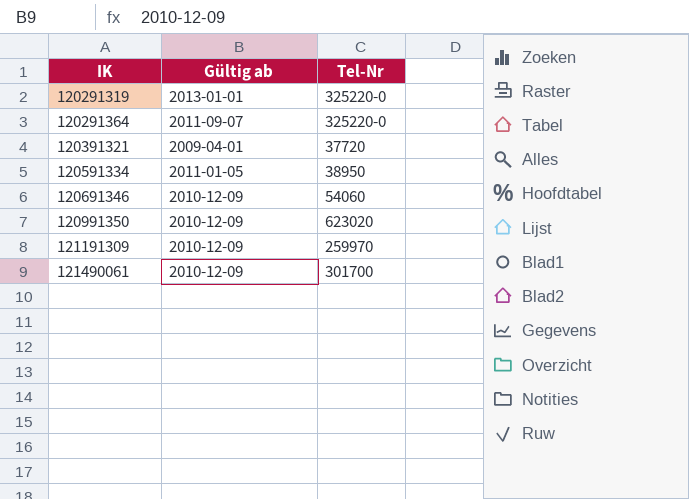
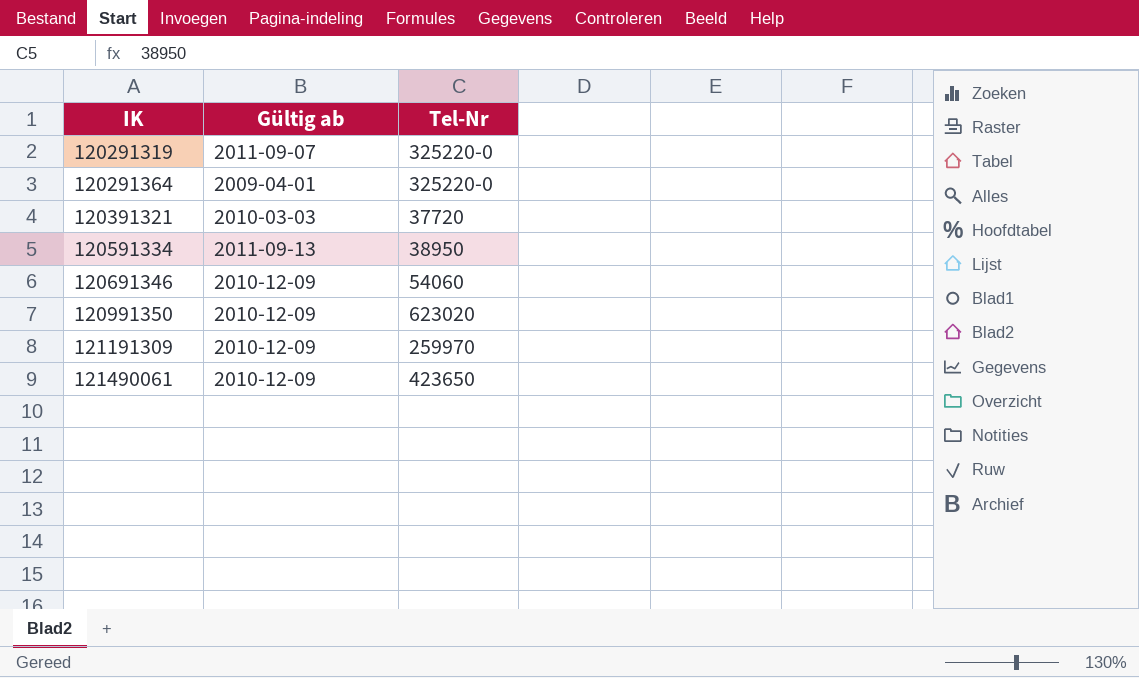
120291319 | Gültig ab: 2013-01-01 -> 2011-09-07
120291364 | Gültig ab: 2011-09-07 -> 2009-04-01
120391321 | Gültig ab: 2009-04-01 -> 2010-03-03
120591334 | Gültig ab: 2011-01-05 -> 2011-09-13
121490061 | Tel-Nr: 301700 -> 423650

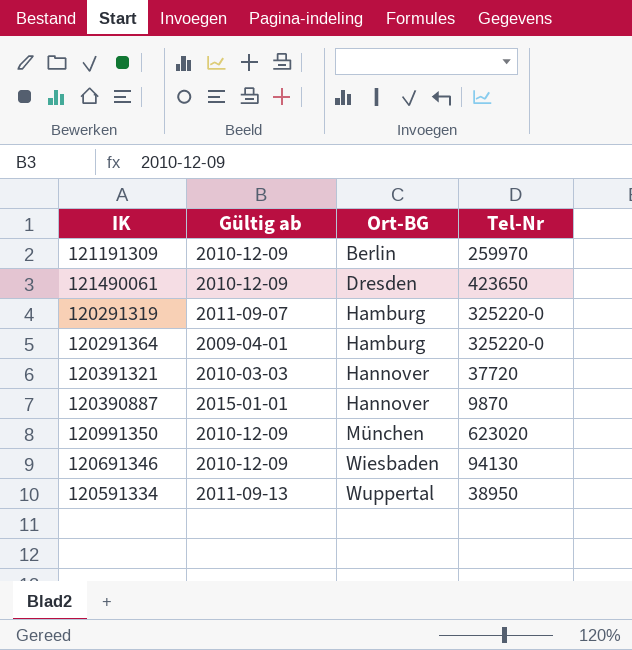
row order: IK ascending -> Ort-BG ascending
column Ort-BG | position: none -> 3
row 120390887: none -> 2015-01-01 | Hannover | 9870
120691346 | Tel-Nr: 54060 -> 94130

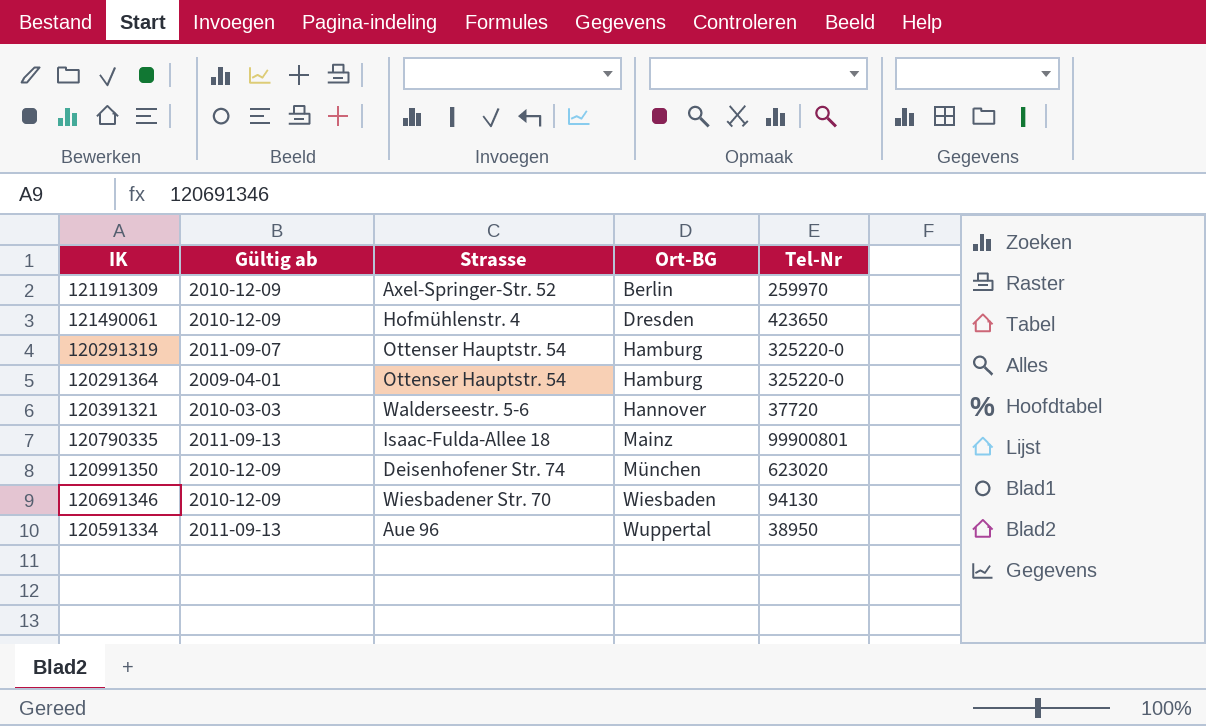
column Strasse | position: none -> 3
row 120390887: 2015-01-01 | Hannover | 9870 -> none
row 120790335: none -> 2011-09-13 | Isaac-Fulda-Allee 18 | Mainz | 99900801

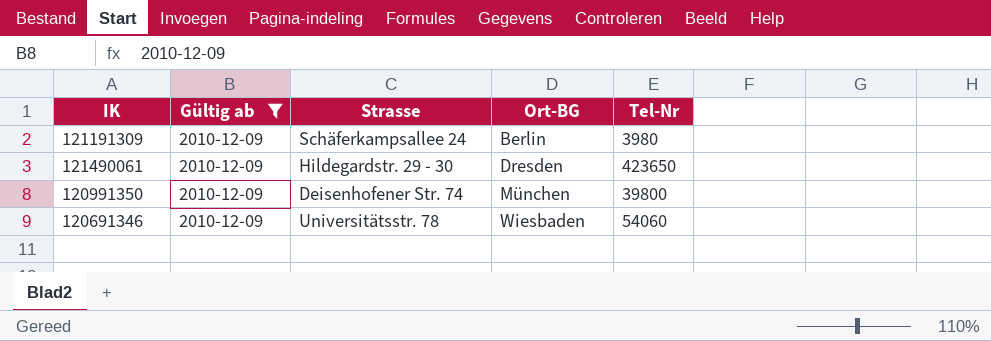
filter: none -> Gültig ab = 2010-12-09
121191309 | Strasse: Axel-Springer-Str. 52 -> Schäferkampsallee 24
121191309 | Tel-Nr: 259970 -> 3980
121490061 | Strasse: Hofmühlenstr. 4 -> Hildegardstr. 29 - 30
120991350 | Tel-Nr: 623020 -> 39800
120691346 | Strasse: Wiesbadener Str. 70 -> Universitätsstr. 78
120691346 | Tel-Nr: 94130 -> 54060

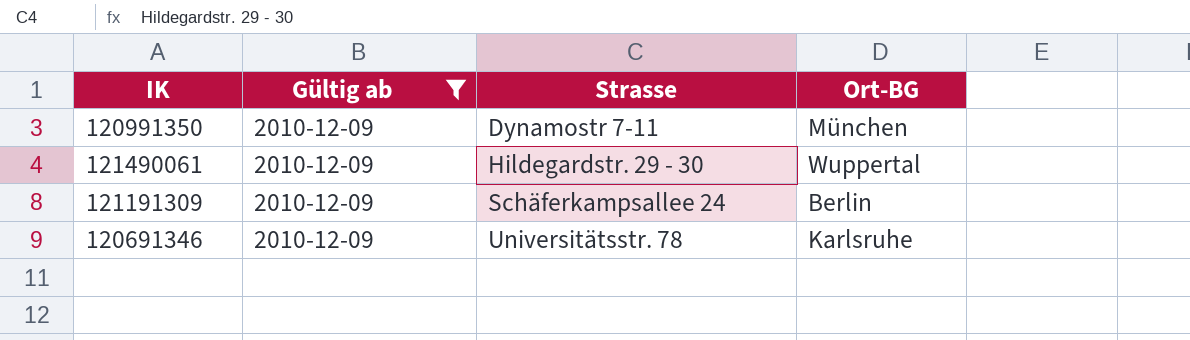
row order: Ort-BG ascending -> Strasse ascending
column Tel-Nr | position: 5 -> none
120991350 | Strasse: Deisenhofener Str. 74 -> Dynamostr 7-11
121490061 | Ort-BG: Dresden -> Wuppertal
120691346 | Ort-BG: Wiesbaden -> Karlsruhe

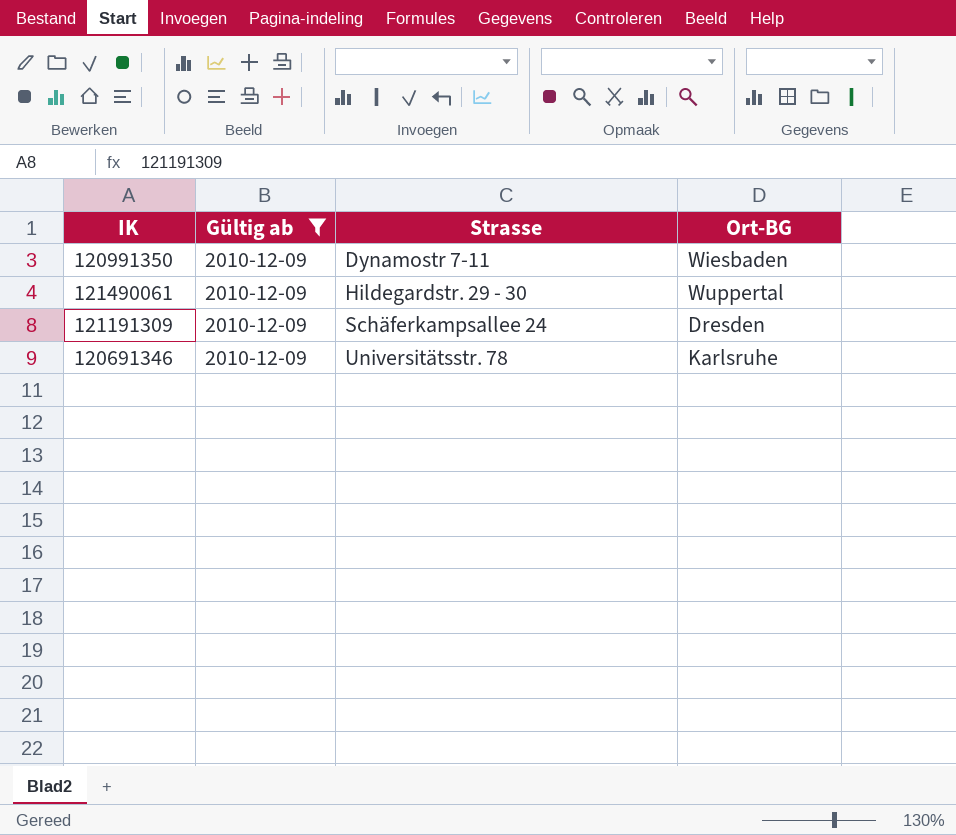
120991350 | Ort-BG: München -> Wiesbaden
121191309 | Ort-BG: Berlin -> Dresden

